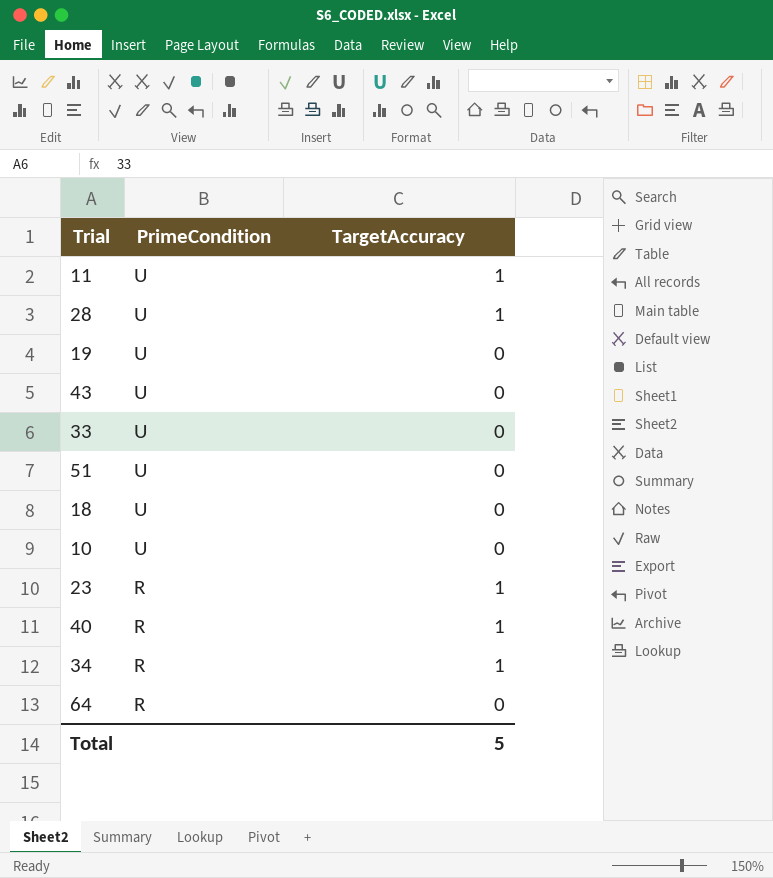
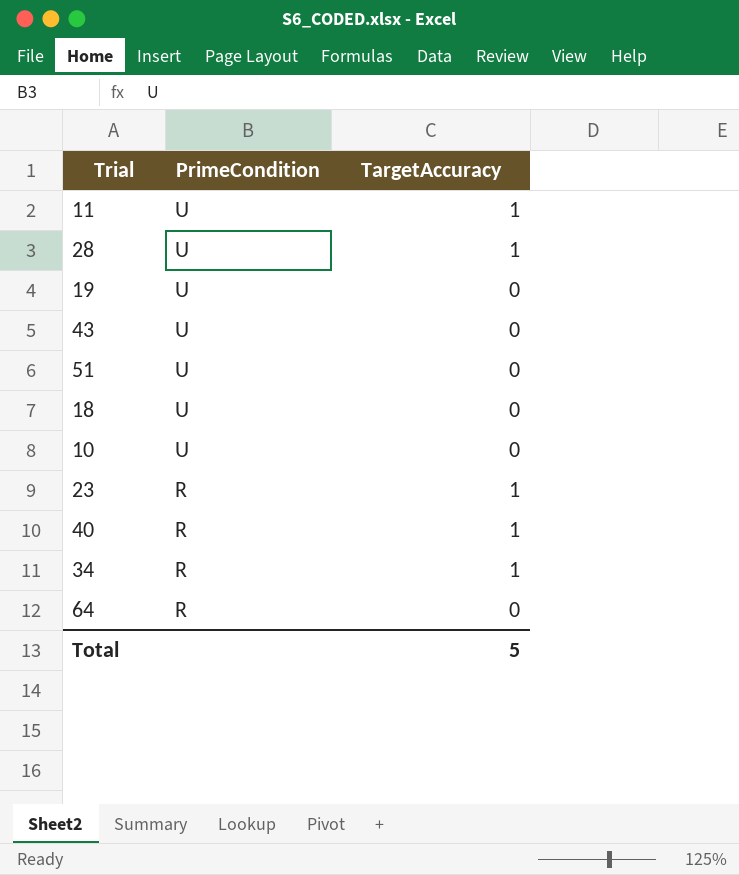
row 33: U | 0 -> none

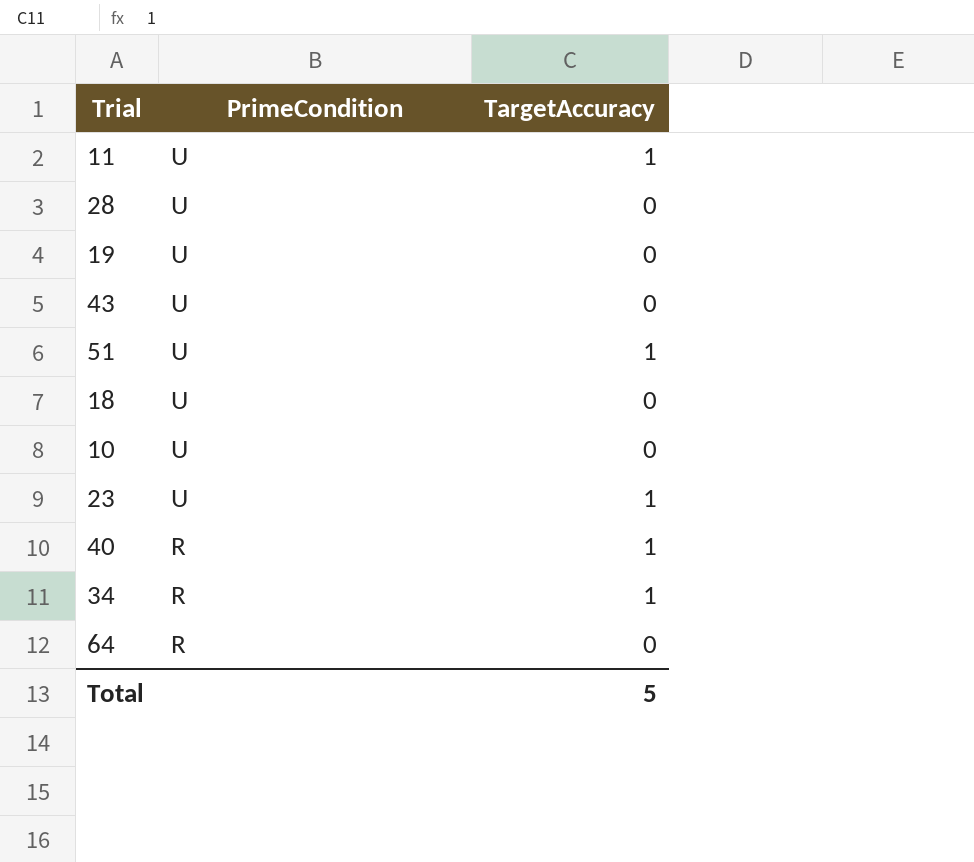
28 | TargetAccuracy: 1 -> 0
51 | TargetAccuracy: 0 -> 1
23 | PrimeCondition: R -> U

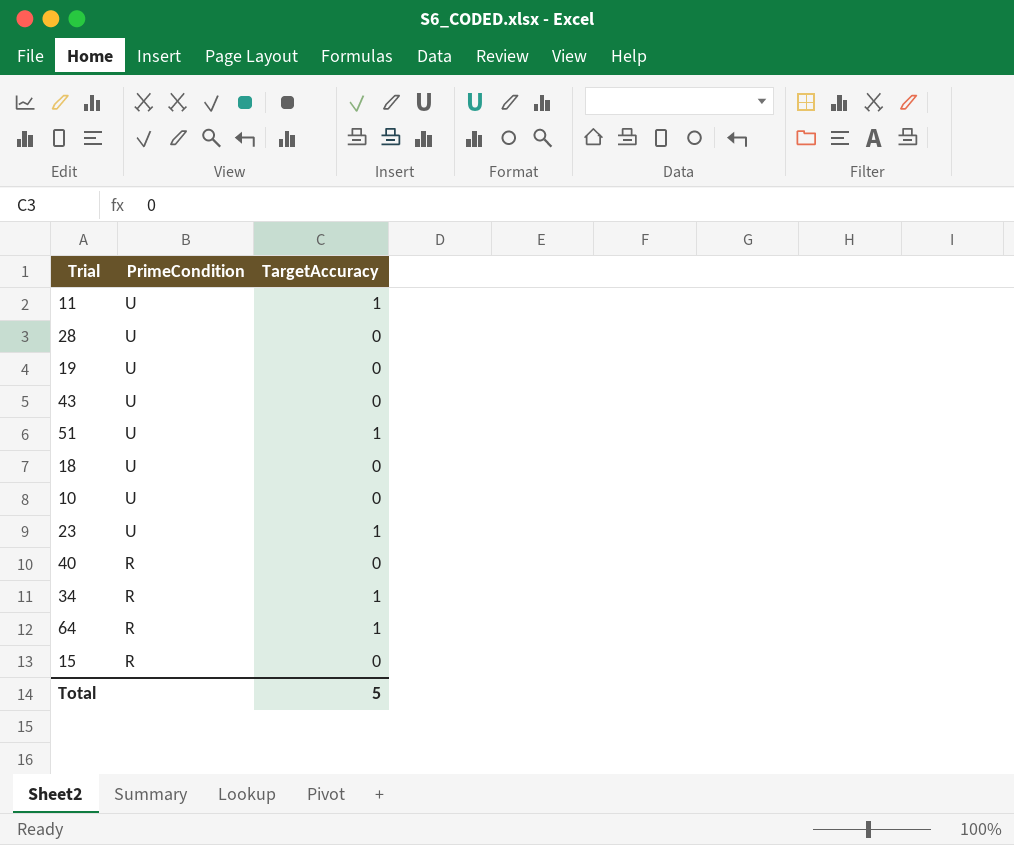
40 | TargetAccuracy: 1 -> 0
64 | TargetAccuracy: 0 -> 1
row 15: none -> R | 0

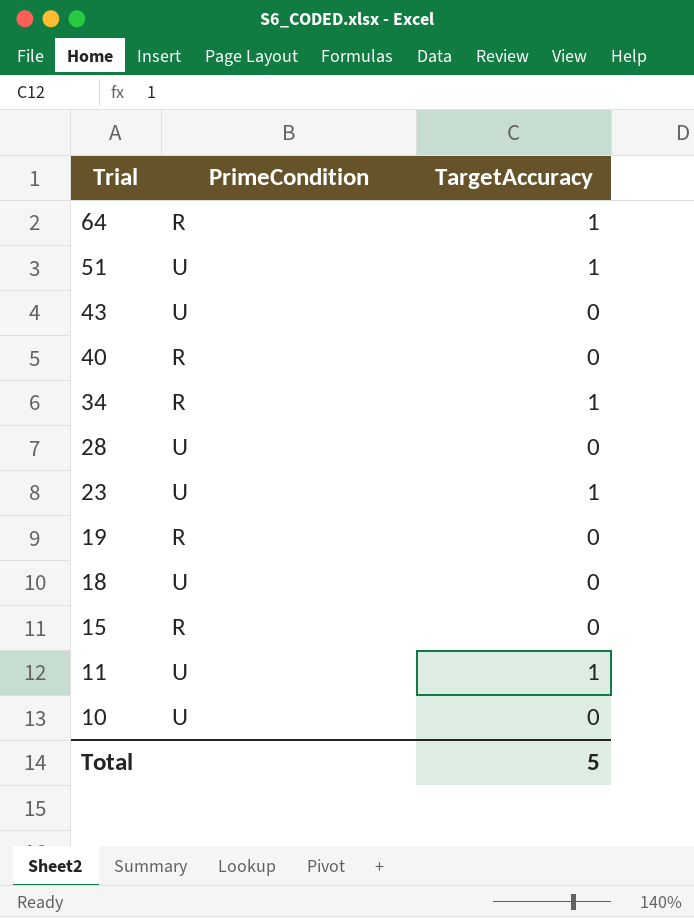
row order: PrimeCondition descending -> Trial descending
19 | PrimeCondition: U -> R

